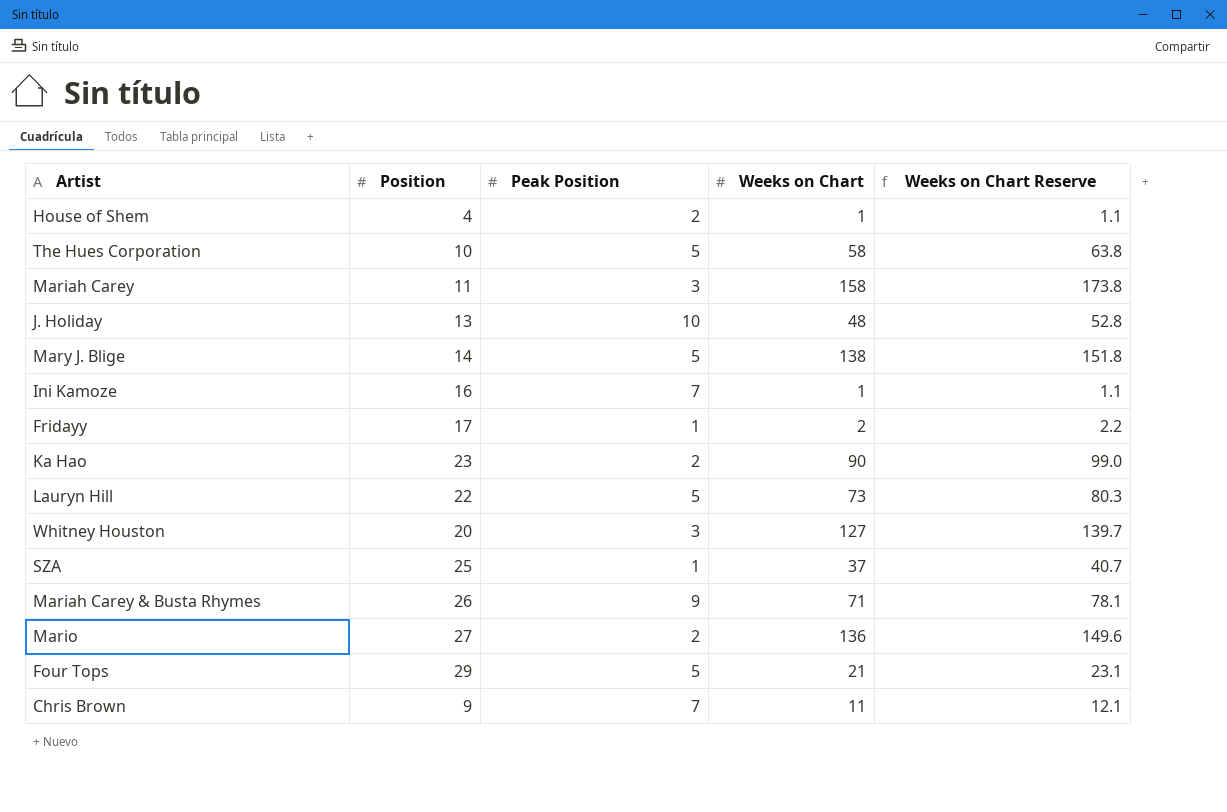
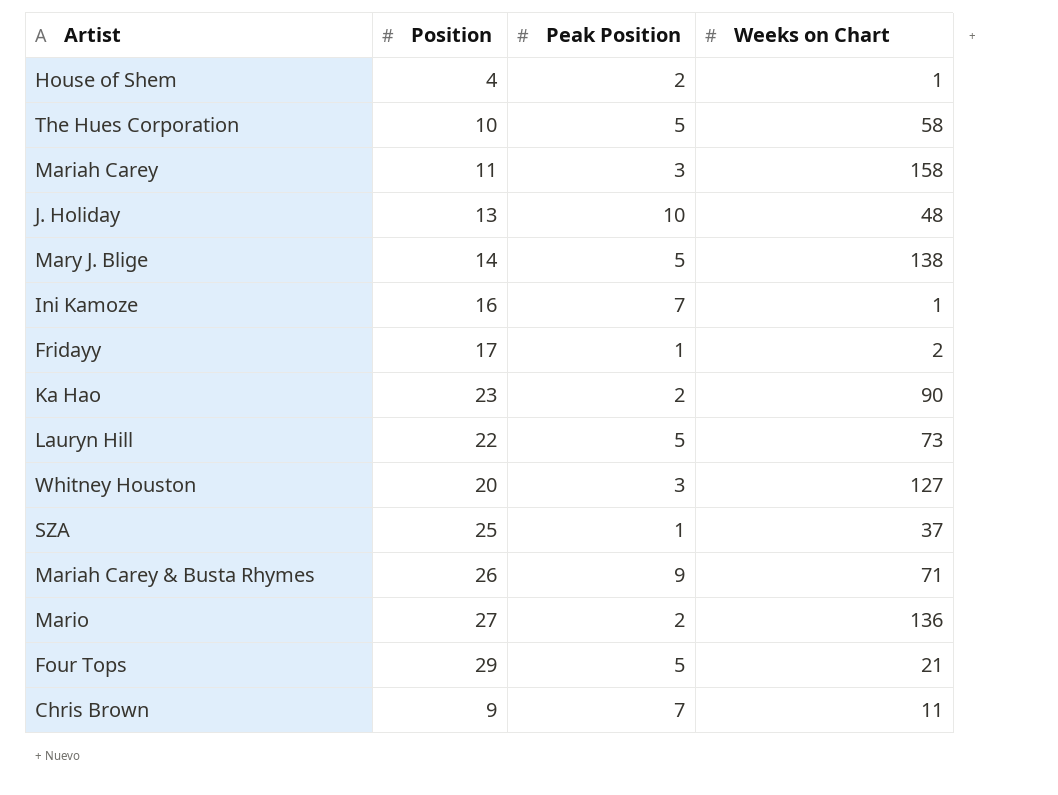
column Weeks on Chart Reserve | formula: [Weeks on Chart] * 1.1 -> none

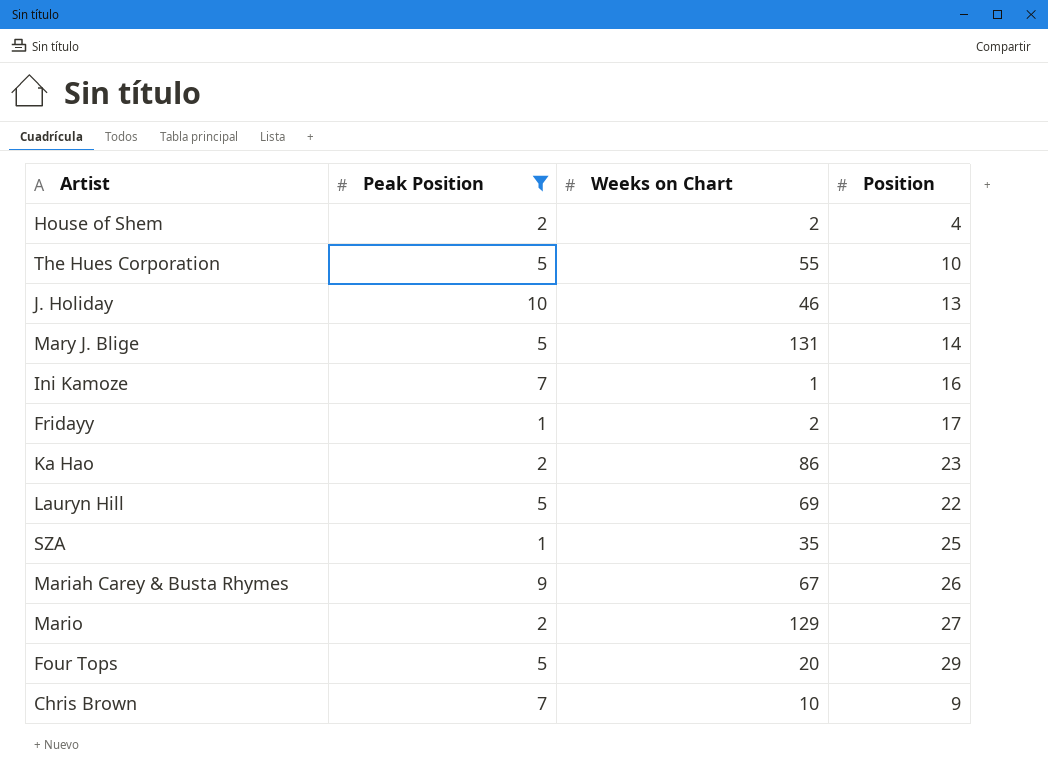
filter: none -> Peak Position != 3
column Position | position: 2 -> 4
House of Shem | Weeks on Chart: 1 -> 2
The Hues Corporation | Weeks on Chart: 58 -> 55
J. Holiday | Weeks on Chart: 48 -> 46
Mary J. Blige | Weeks on Chart: 138 -> 131
Ka Hao | Weeks on Chart: 90 -> 86
Lauryn Hill | Weeks on Chart: 73 -> 69
SZA | Weeks on Chart: 37 -> 35
Mariah Carey & Busta Rhymes | Weeks on Chart: 71 -> 67
Mario | Weeks on Chart: 136 -> 129
Four Tops | Weeks on Chart: 21 -> 20
Chris Brown | Weeks on Chart: 11 -> 10

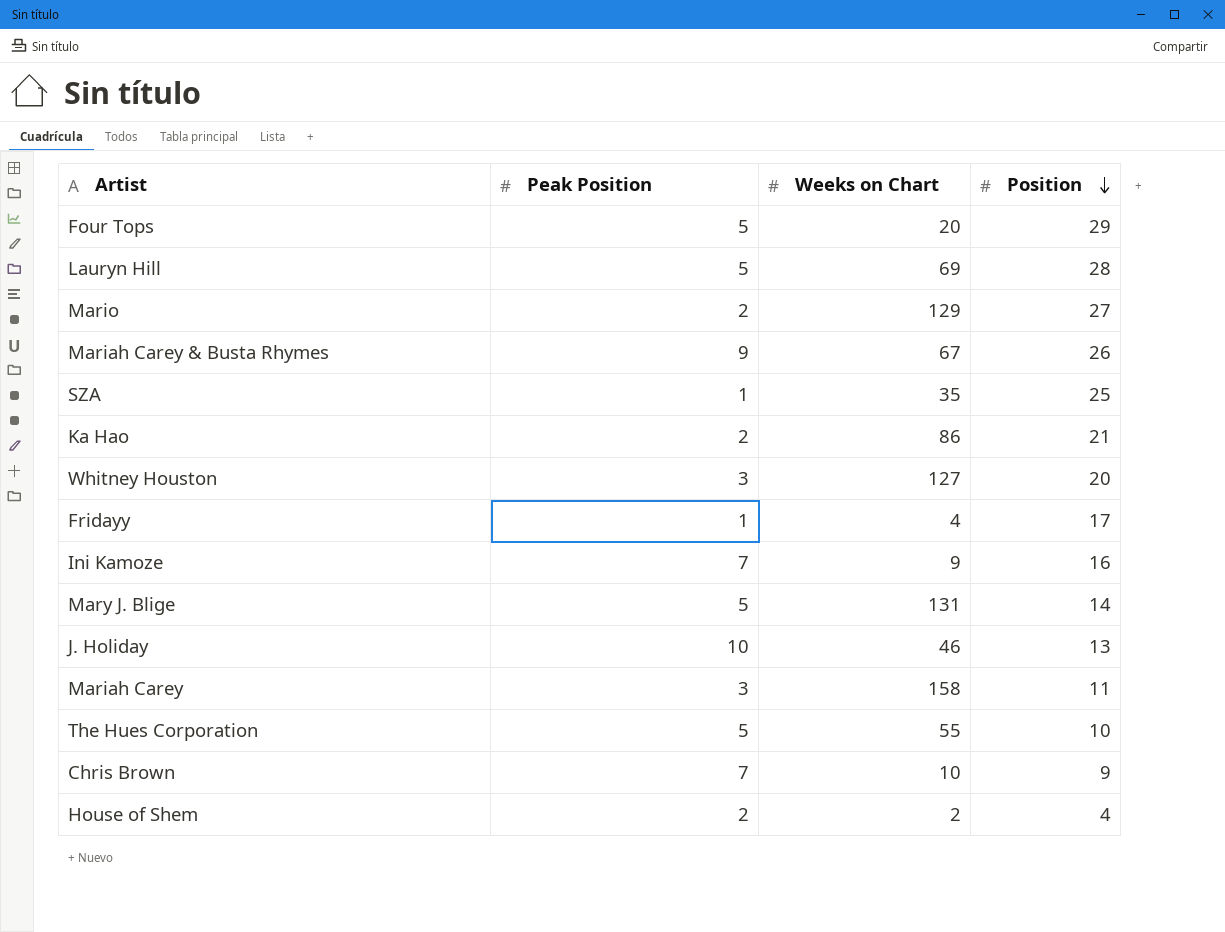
filter: Peak Position != 3 -> none
row order: none -> Position descending
Lauryn Hill | Position: 22 -> 28
Ka Hao | Position: 23 -> 21
Fridayy | Weeks on Chart: 2 -> 4
Ini Kamoze | Weeks on Chart: 1 -> 9

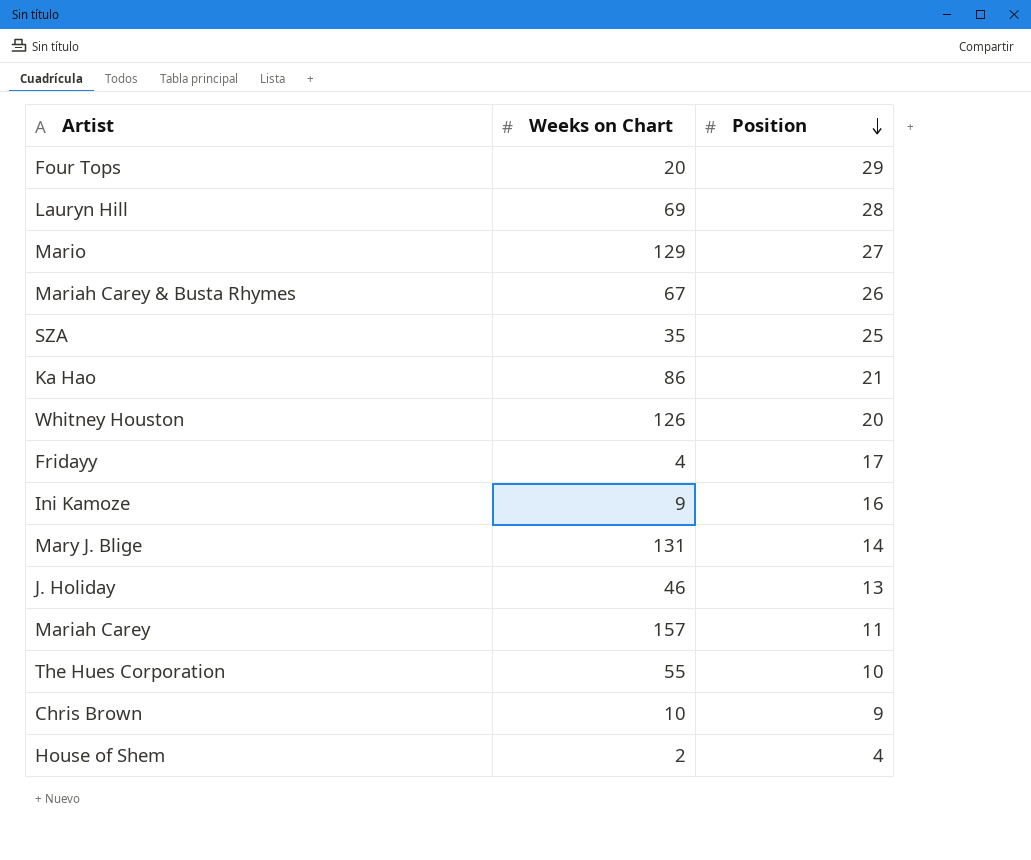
column Peak Position | position: 2 -> none
Whitney Houston | Weeks on Chart: 127 -> 126
Mariah Carey | Weeks on Chart: 158 -> 157

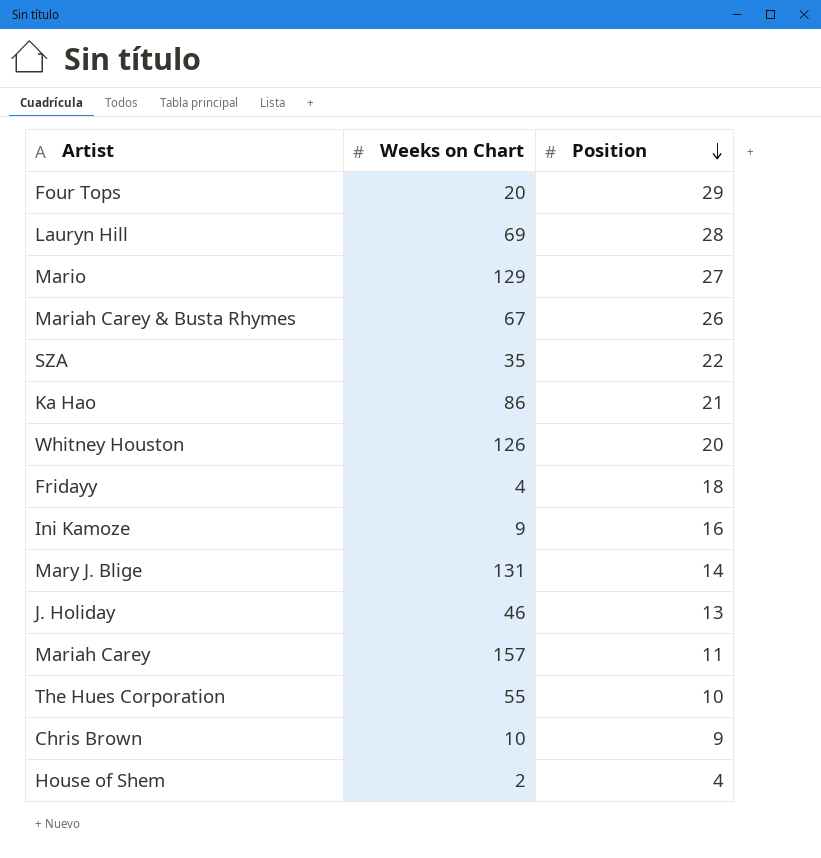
SZA | Position: 25 -> 22
Fridayy | Position: 17 -> 18

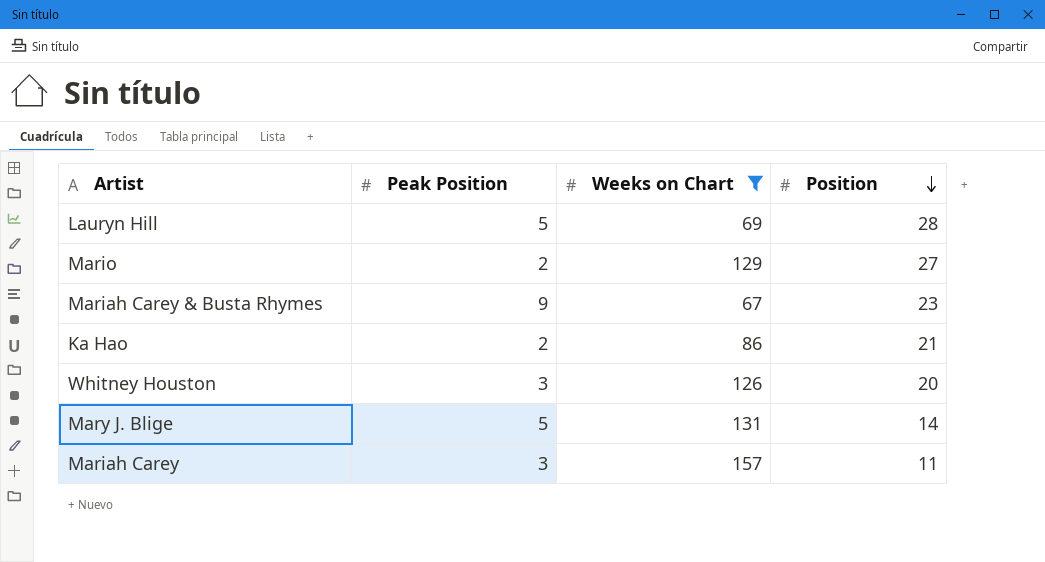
filter: none -> Weeks on Chart >= 67
column Peak Position | position: none -> 2
Mariah Carey & Busta Rhymes | Position: 26 -> 23

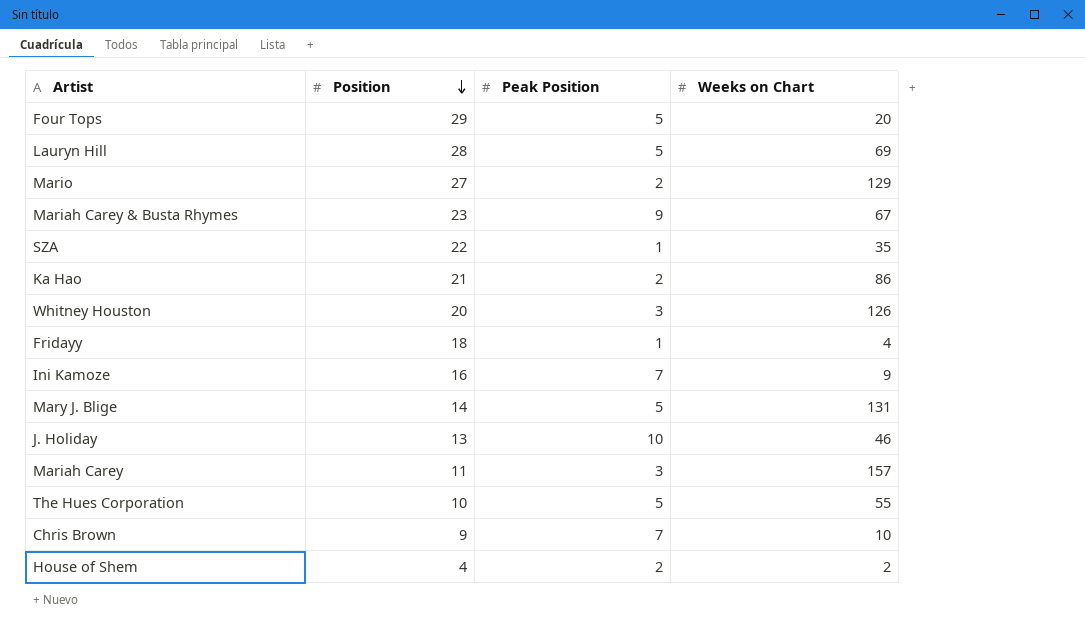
filter: Weeks on Chart >= 67 -> none
column Position | position: 4 -> 2

